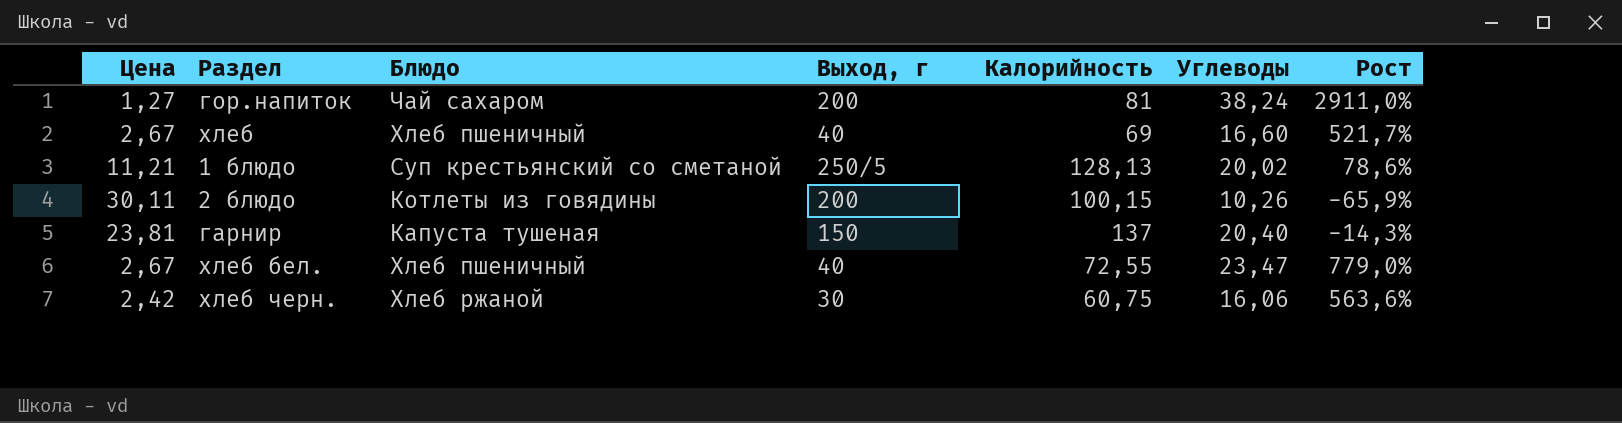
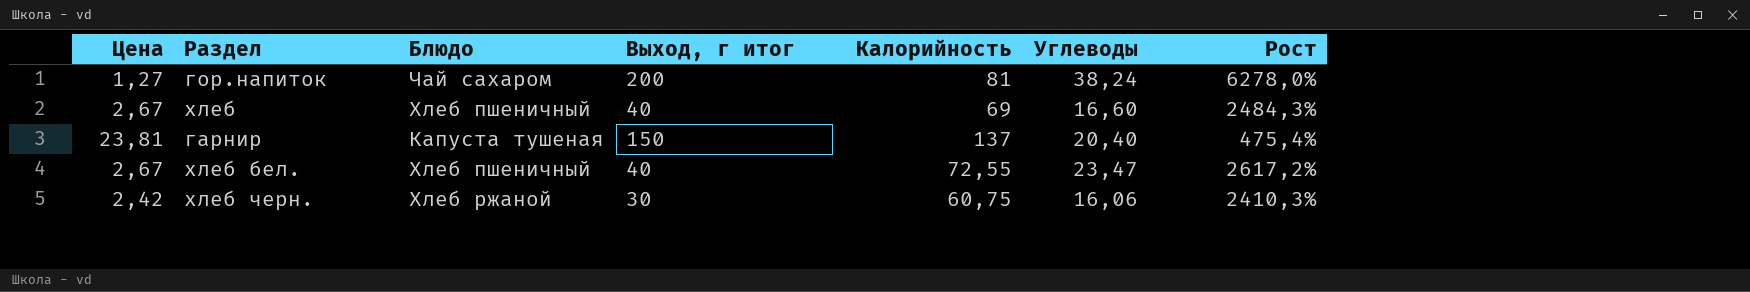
column name: Выход, г -> Выход, г итог
column Рост | formula: ([Углеводы] - [Цена]) / [Цена] -> ([Калорийность] - [Цена]) / [Цена]
row 1 блюдо: 11,21 | Суп крестьянский со сметаной | 250/5 | 128,13 | 20,02 | 78,6% -> none
row 2 блюдо: 30,11 | Котлеты из говядины | 200 | 100,15 | 10,26 | -65,9% -> none

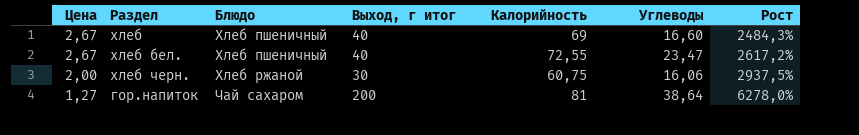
row order: none -> Цена descending
row гарнир: 23,81 | Капуста тушеная | 150 | 137 | 20,40 | 475,4% -> none
хлеб черн. | Цена: 2,42 -> 2,00
хлеб черн. | Рост: 2410,3% -> 2937,5%
гор.напиток | Углеводы: 38,24 -> 38,64

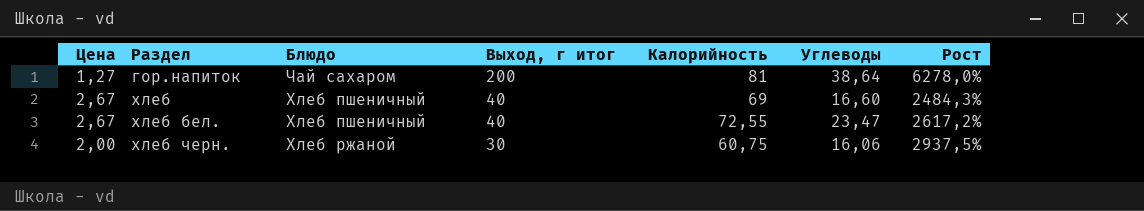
row order: Цена descending -> Раздел ascending

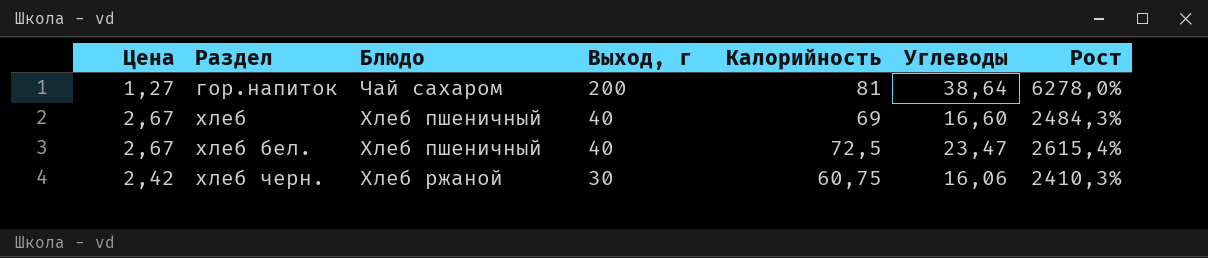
column name: Выход, г итог -> Выход, г
хлеб бел. | Калорийность: 72,55 -> 72,5
хлеб бел. | Рост: 2617,2% -> 2615,4%
хлеб черн. | Цена: 2,00 -> 2,42
хлеб черн. | Рост: 2937,5% -> 2410,3%

